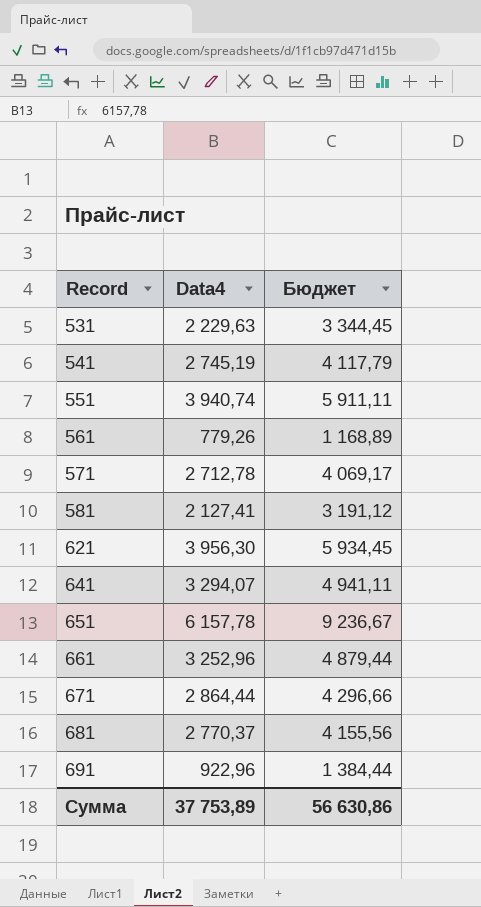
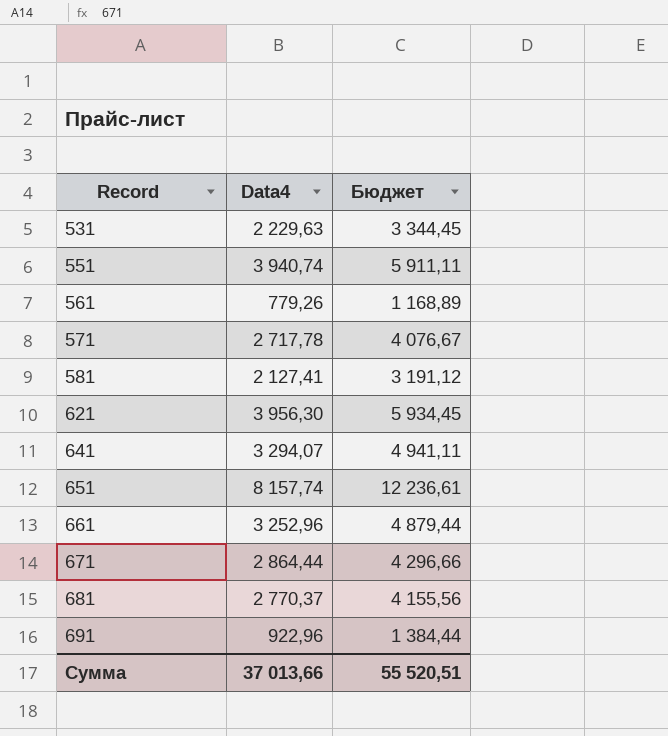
row 541: 2 745,19 | 4 117,79 -> none
571 | Data4: 2 712,78 -> 2 717,78
571 | Бюджет: 4 069,17 -> 4 076,67
651 | Data4: 6 157,78 -> 8 157,74
651 | Бюджет: 9 236,67 -> 12 236,61
Сумма | Data4: 37 753,89 -> 37 013,66
Сумма | Бюджет: 56 630,86 -> 55 520,51

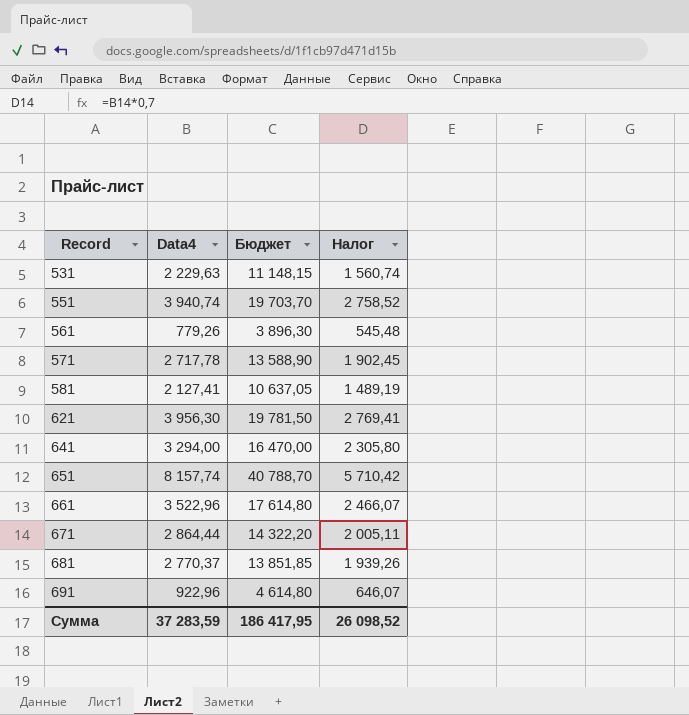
column Бюджет | formula: [Data4] * 1,5 -> [Data4] * 5
column Налог | formula: none -> [Data4] * 0,7
641 | Data4: 3 294,07 -> 3 294,00
661 | Data4: 3 252,96 -> 3 522,96
Сумма | Data4: 37 013,66 -> 37 283,59
Сумма | Бюджет: 55 520,51 -> 186 417,95

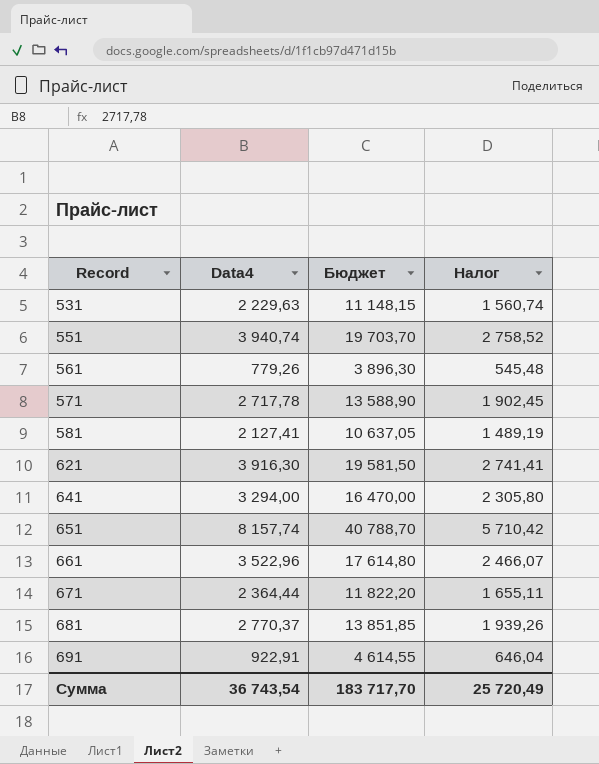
621 | Data4: 3 956,30 -> 3 916,30
621 | Бюджет: 19 781,50 -> 19 581,50
621 | Налог: 2 769,41 -> 2 741,41
671 | Data4: 2 864,44 -> 2 364,44
671 | Бюджет: 14 322,20 -> 11 822,20
671 | Налог: 2 005,11 -> 1 655,11
691 | Data4: 922,96 -> 922,91
691 | Бюджет: 4 614,80 -> 4 614,55
691 | Налог: 646,07 -> 646,04
Сумма | Data4: 37 283,59 -> 36 743,54
Сумма | Бюджет: 186 417,95 -> 183 717,70
Сумма | Налог: 26 098,52 -> 25 720,49

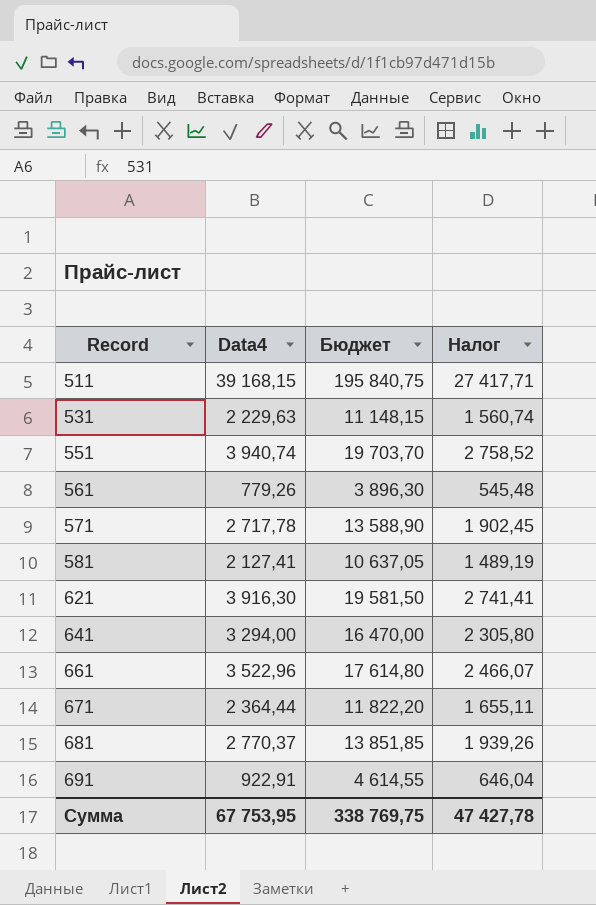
row 651: 8 157,74 | 40 788,70 | 5 710,42 -> none
row 511: none -> 39 168,15 | 195 840,75 | 27 417,71
Сумма | Data4: 36 743,54 -> 67 753,95
Сумма | Бюджет: 183 717,70 -> 338 769,75
Сумма | Налог: 25 720,49 -> 47 427,78

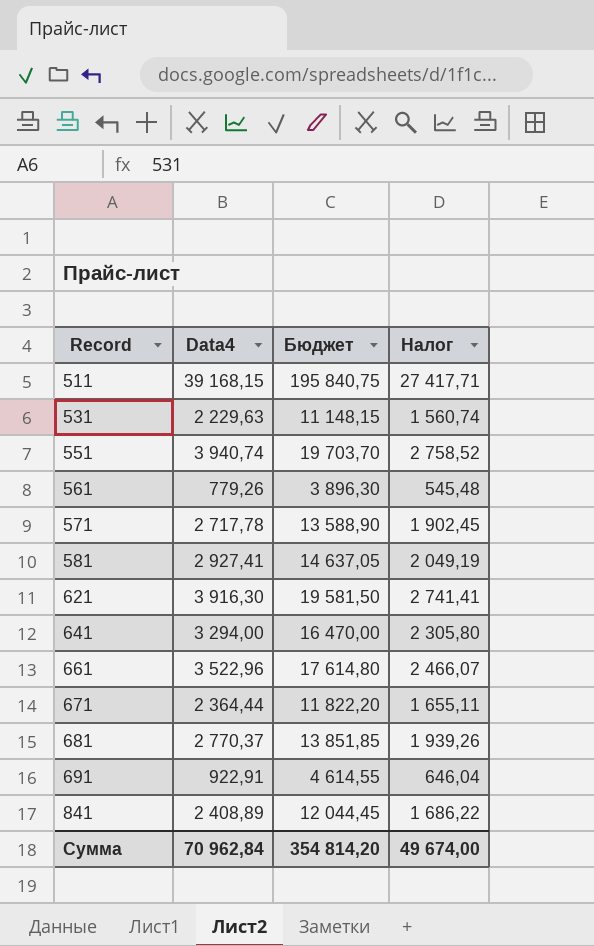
581 | Data4: 2 127,41 -> 2 927,41
581 | Бюджет: 10 637,05 -> 14 637,05
581 | Налог: 1 489,19 -> 2 049,19
row 841: none -> 2 408,89 | 12 044,45 | 1 686,22
Сумма | Data4: 67 753,95 -> 70 962,84
Сумма | Бюджет: 338 769,75 -> 354 814,20
Сумма | Налог: 47 427,78 -> 49 674,00

